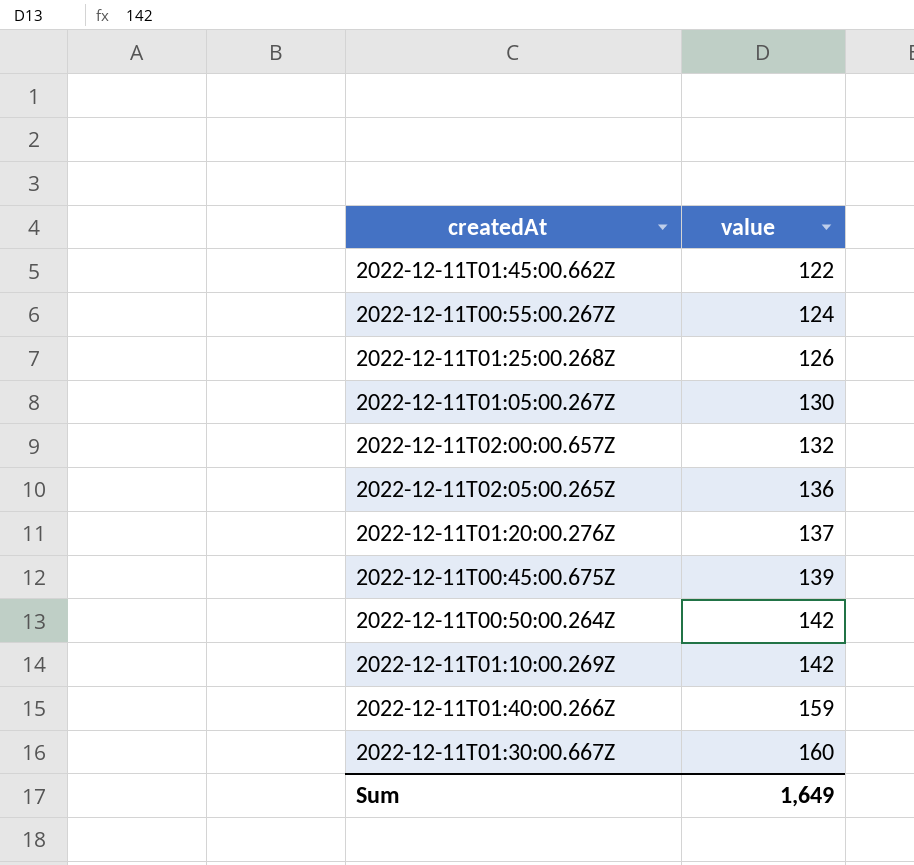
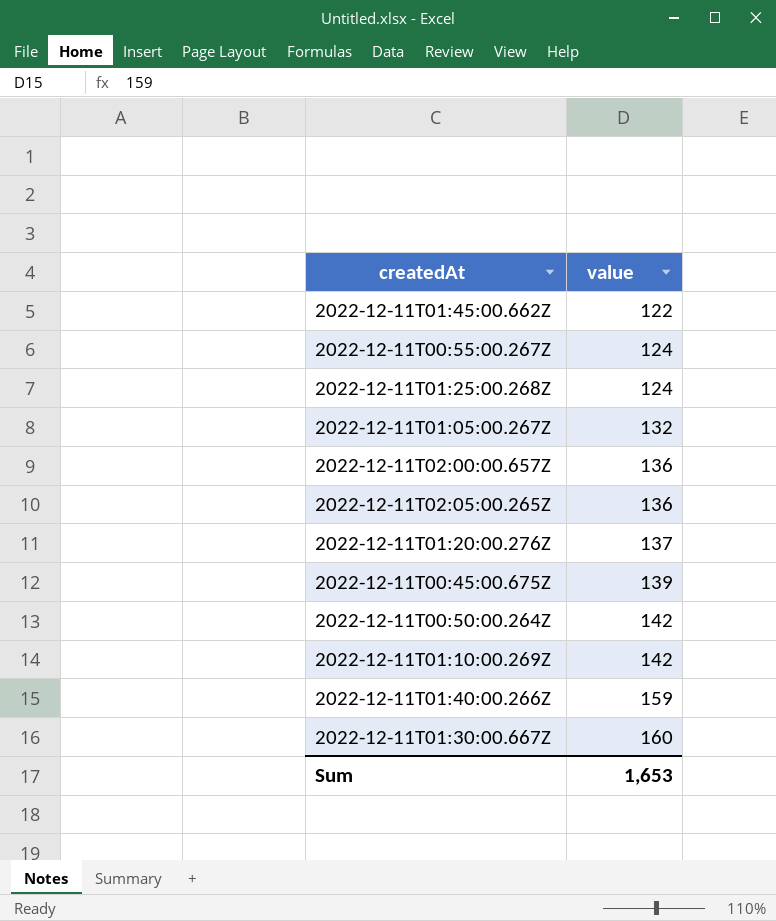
2022-12-11T01:25:00.268Z | value: 126 -> 124
2022-12-11T01:05:00.267Z | value: 130 -> 132
2022-12-11T02:00:00.657Z | value: 132 -> 136
Sum | value: 1,649 -> 1,653

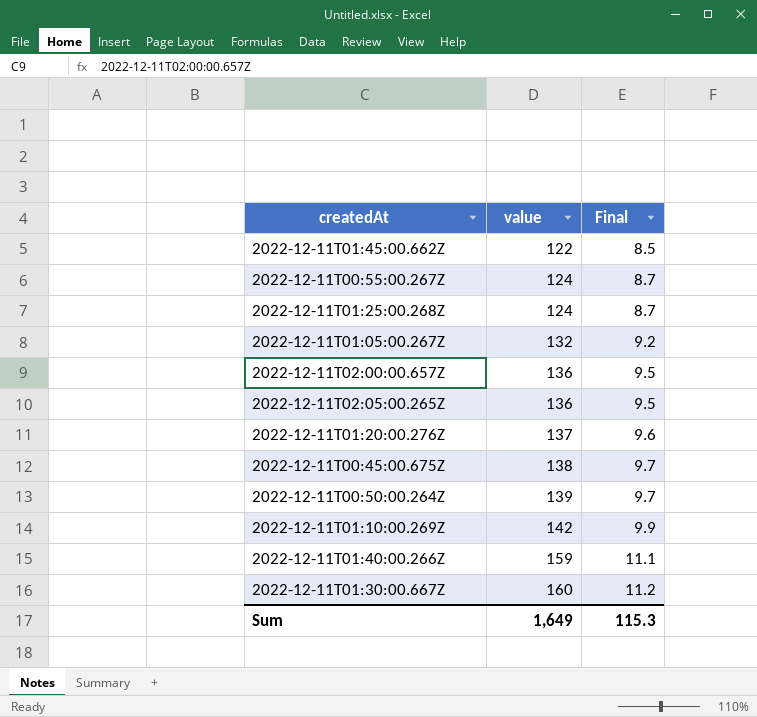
column Final | formula: none -> [value] * 0.07
2022-12-11T00:45:00.675Z | value: 139 -> 138
2022-12-11T00:50:00.264Z | value: 142 -> 139
Sum | value: 1,653 -> 1,649

